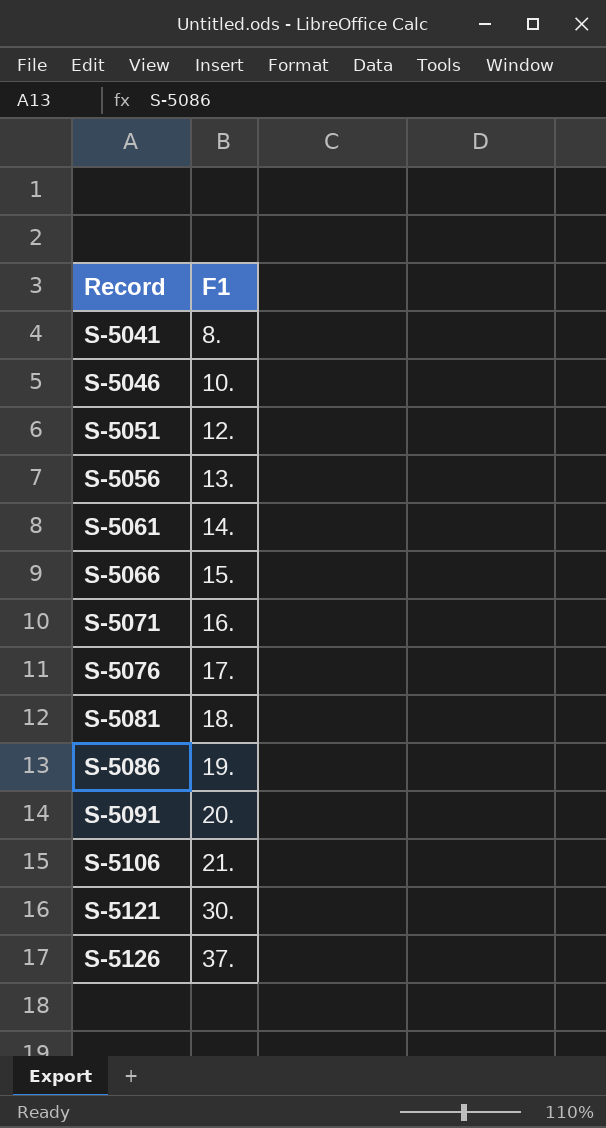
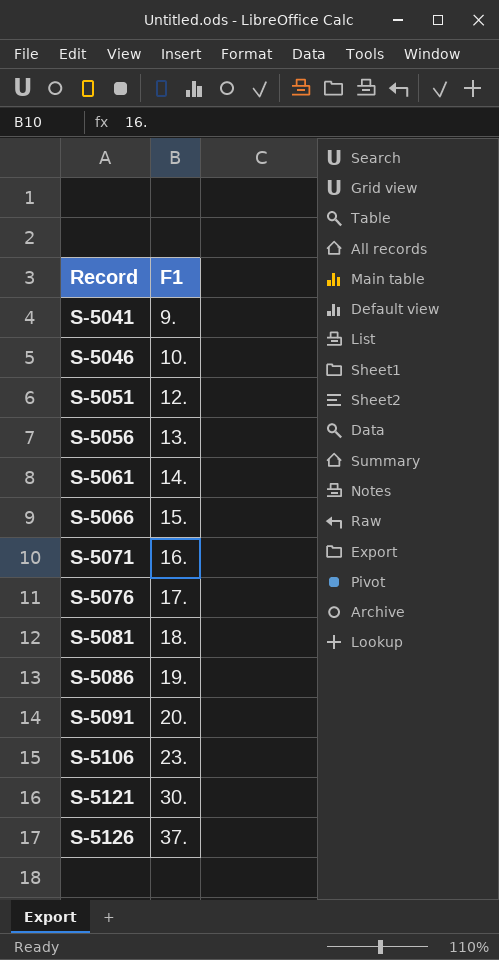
S-5041 | F1: 8. -> 9.
S-5106 | F1: 21. -> 23.

